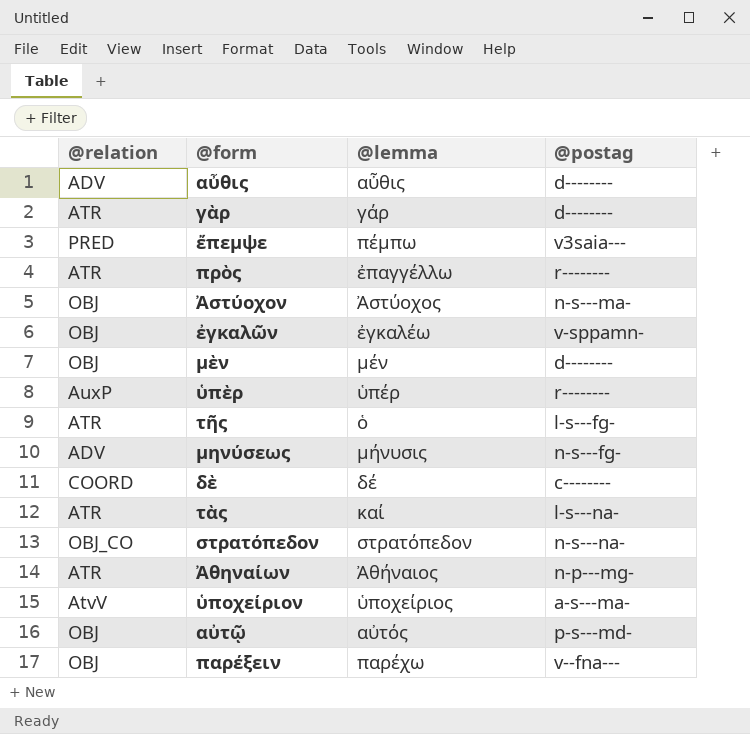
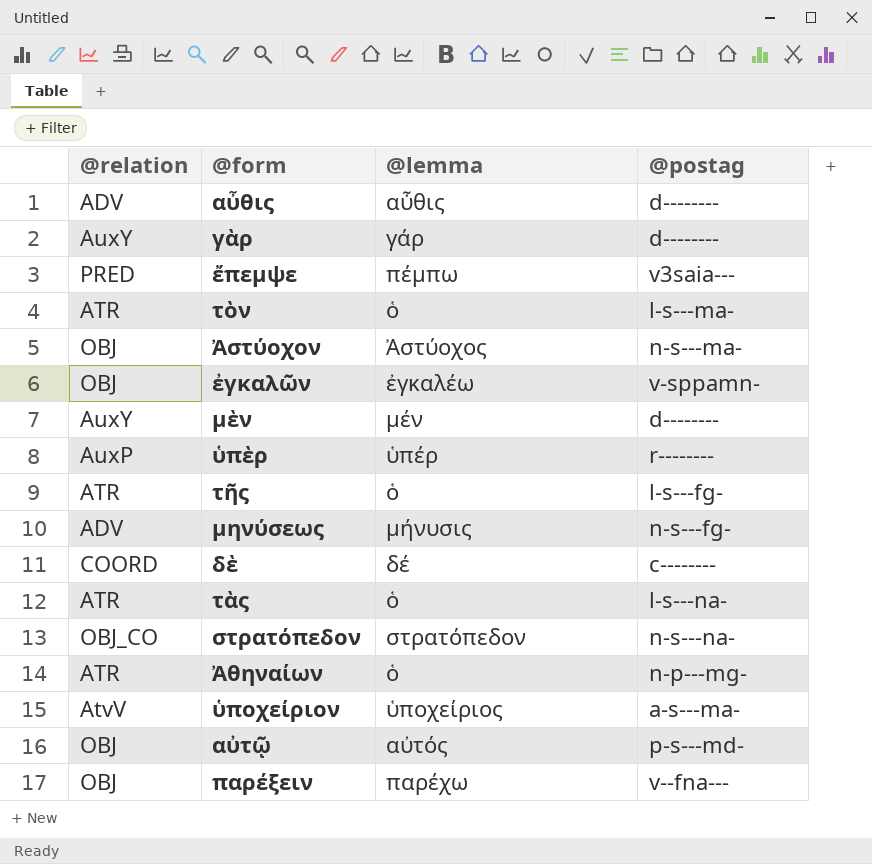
row πρὸς: ATR | ἐπαγγέλλω | r-------- -> none
γὰρ | @relation: ATR -> AuxY
row τὸν: none -> ATR | ὁ | l-s---ma-
μὲν | @relation: OBJ -> AuxY
τὰς | @lemma: καί -> ὁ
Ἀθηναίων | @lemma: Ἀθήναιος -> ὁ

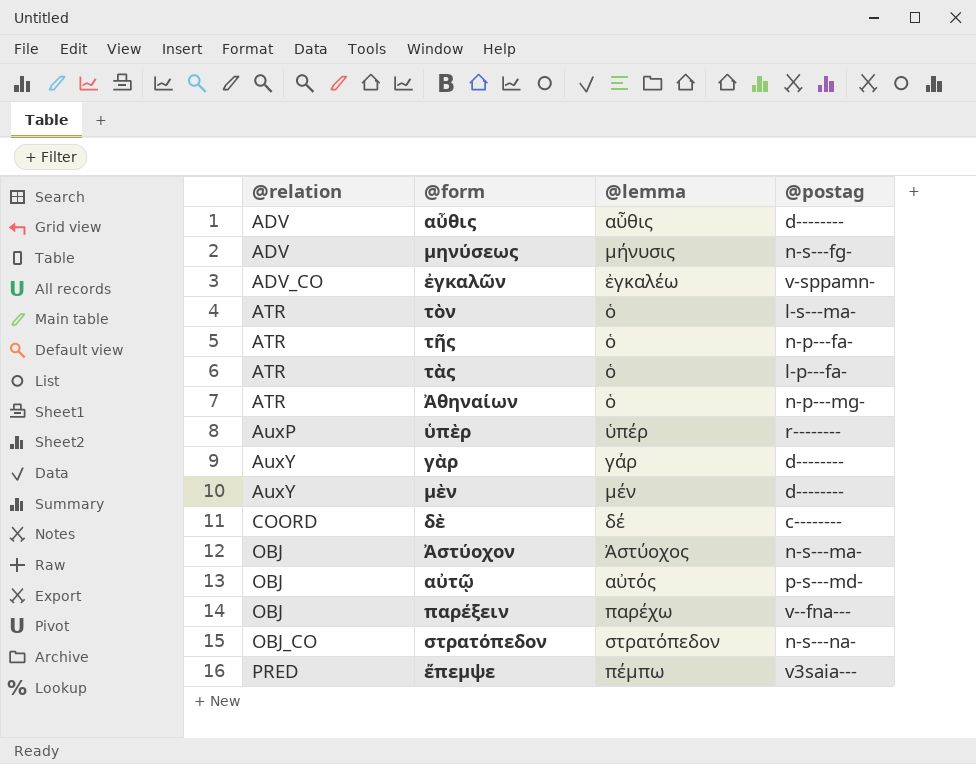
row order: none -> @relation ascending
row ὑποχείριον: AtvV | ὑποχείριος | a-s---ma- -> none
ἐγκαλῶν | @relation: OBJ -> ADV_CO
τῆς | @postag: l-s---fg- -> n-p---fa-
τὰς | @postag: l-s---na- -> l-p---fa-

